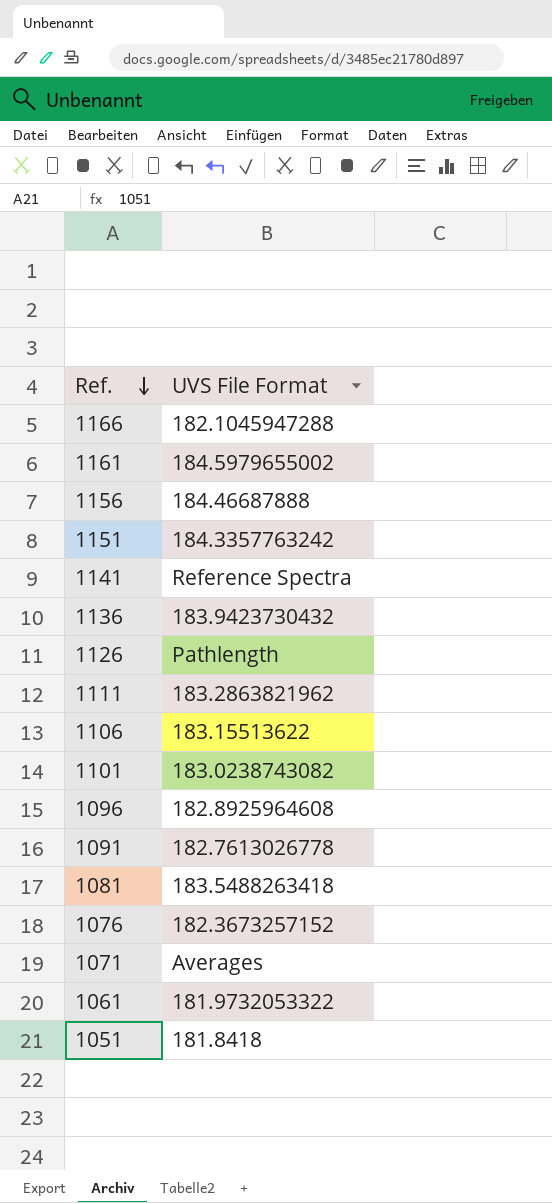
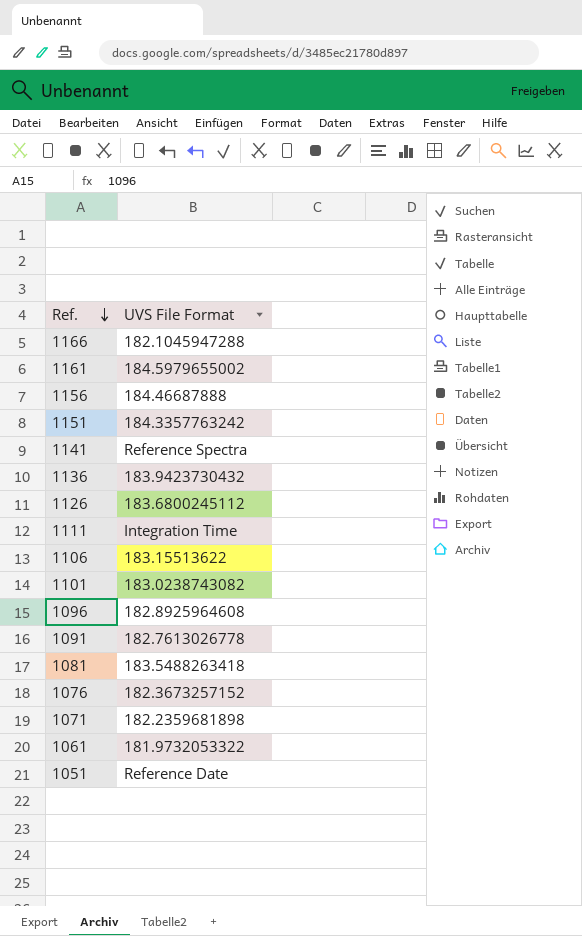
1126 | UVS File Format: Pathlength -> 183.6800245112
1111 | UVS File Format: 183.2863821962 -> Integration Time
1071 | UVS File Format: Averages -> 182.2359681898
1051 | UVS File Format: 181.8418 -> Reference Date

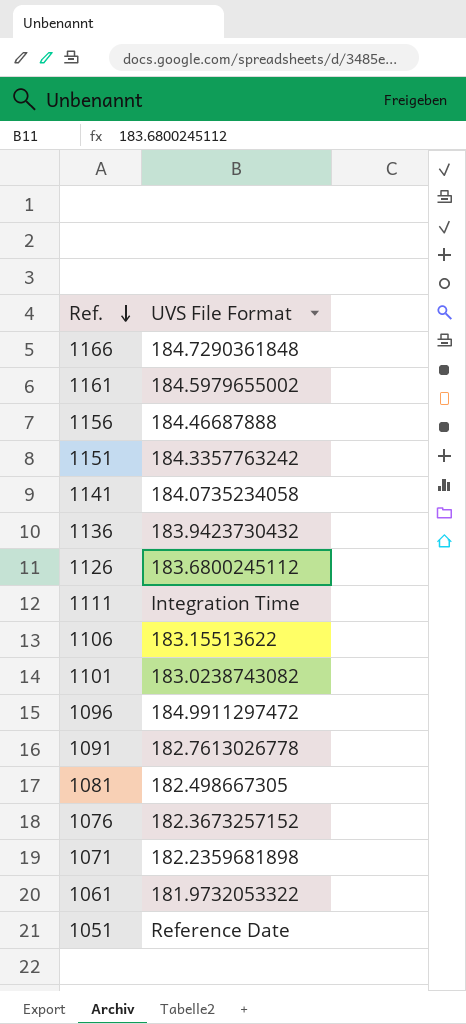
1166 | UVS File Format: 182.1045947288 -> 184.7290361848
1141 | UVS File Format: Reference Spectra -> 184.0735234058
1096 | UVS File Format: 182.8925964608 -> 184.9911297472
1081 | UVS File Format: 183.5488263418 -> 182.498667305

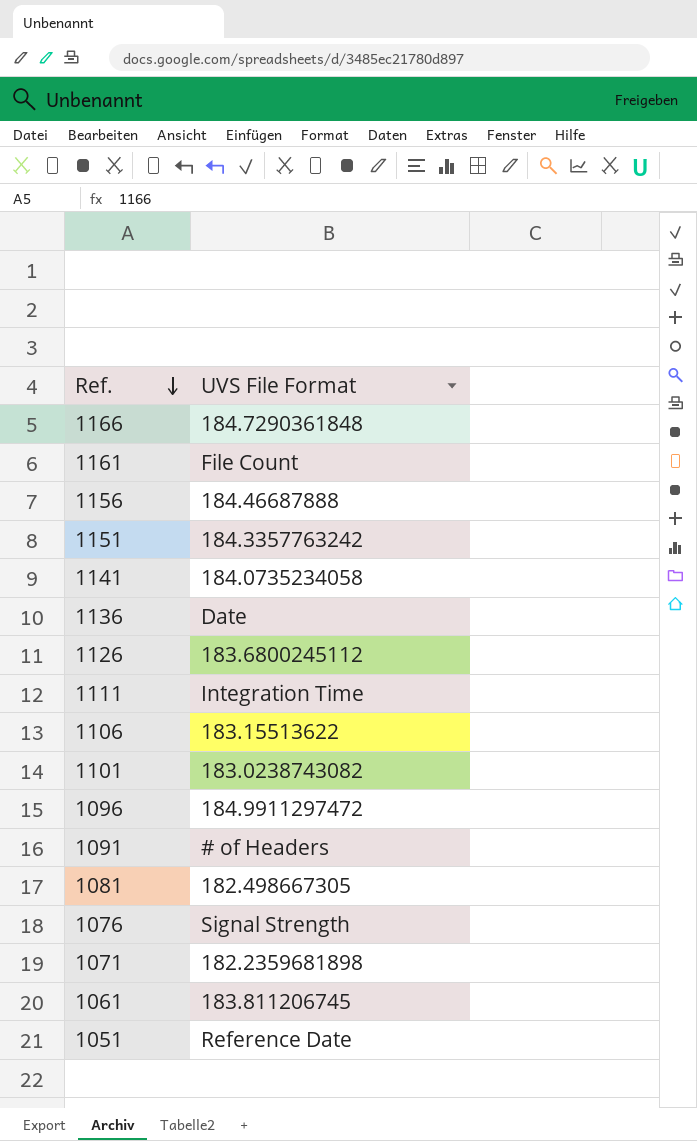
1161 | UVS File Format: 184.5979655002 -> File Count
1136 | UVS File Format: 183.9423730432 -> Date
1091 | UVS File Format: 182.7613026778 -> # of Headers
1076 | UVS File Format: 182.3673257152 -> Signal Strength
1061 | UVS File Format: 181.9732053322 -> 183.811206745

